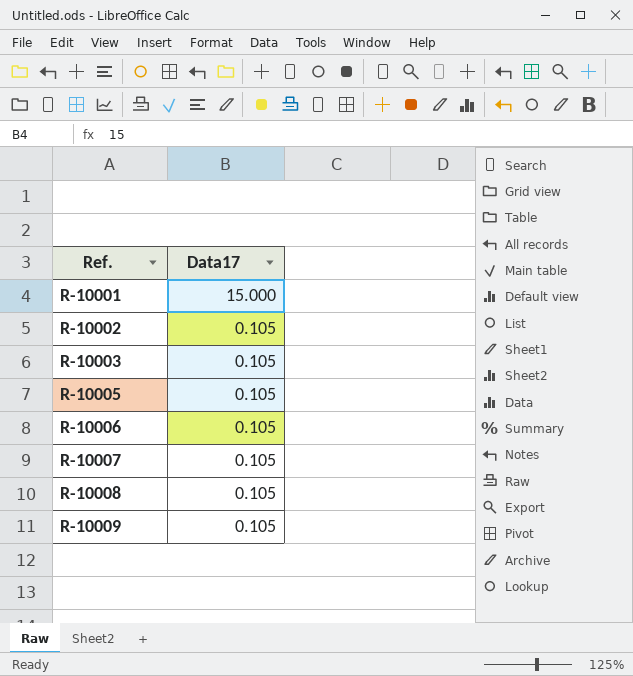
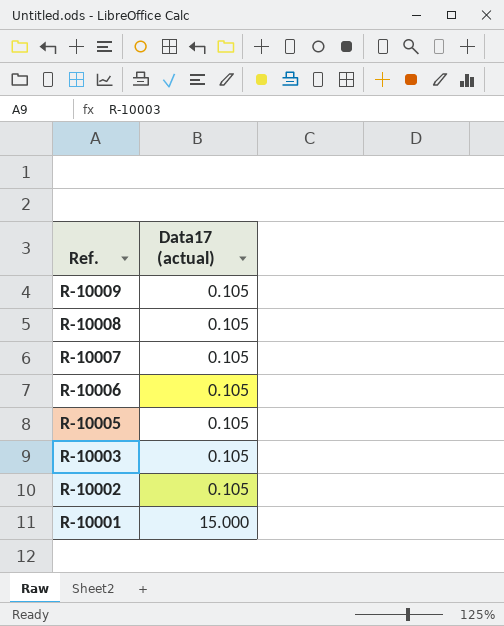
row order: Ref. ascending -> Ref. descending
column name: Data17 -> Data17 (actual)

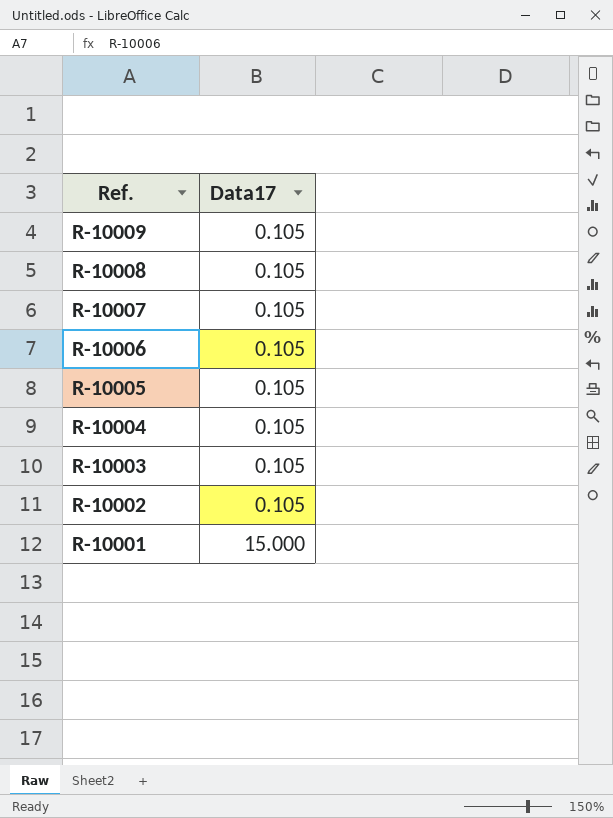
column name: Data17 (actual) -> Data17
row R-10004: none -> 0.105

